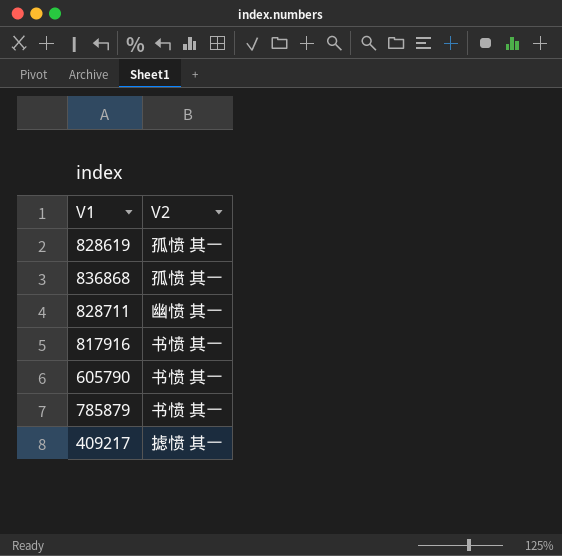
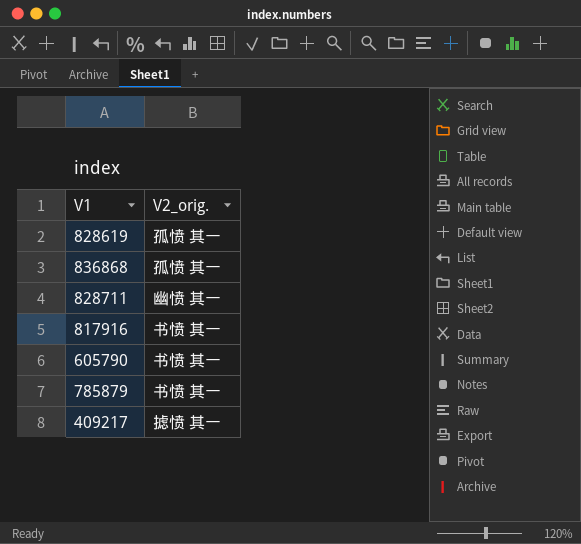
column name: V2 -> V2_orig.

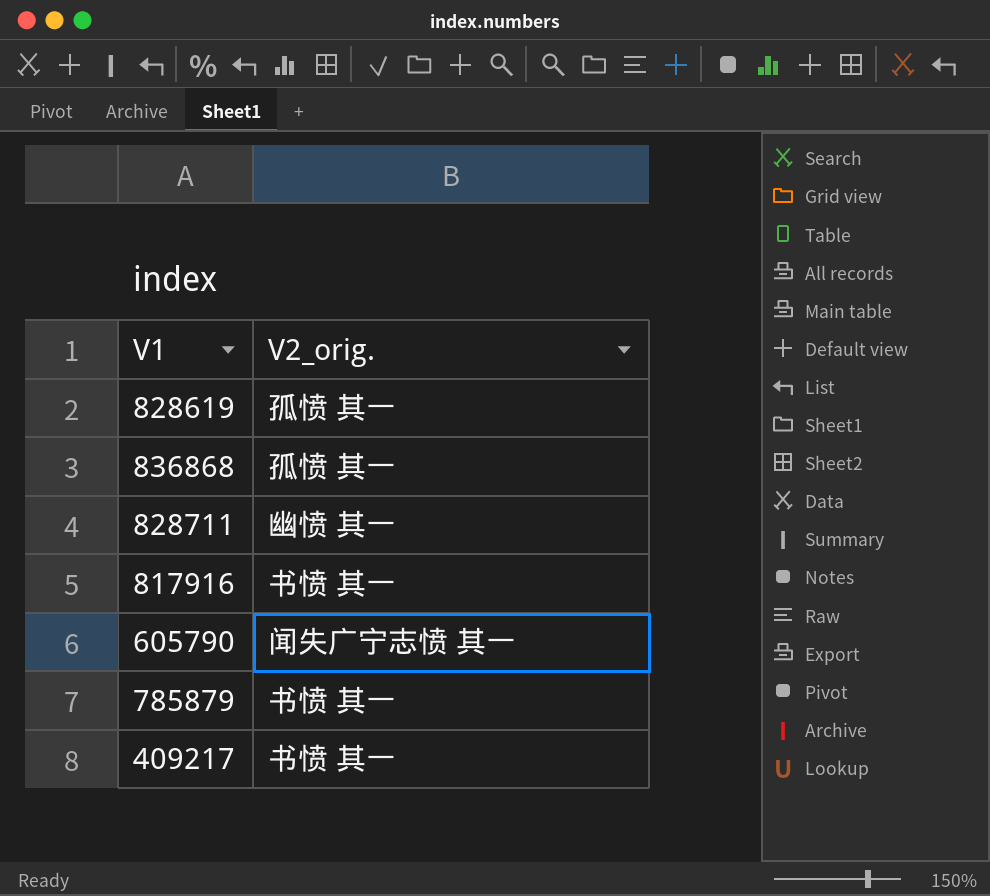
605790 | V2_orig.: 书愤 其一 -> 闻失广宁志愤 其一
409217 | V2_orig.: 摅愤 其一 -> 书愤 其一

